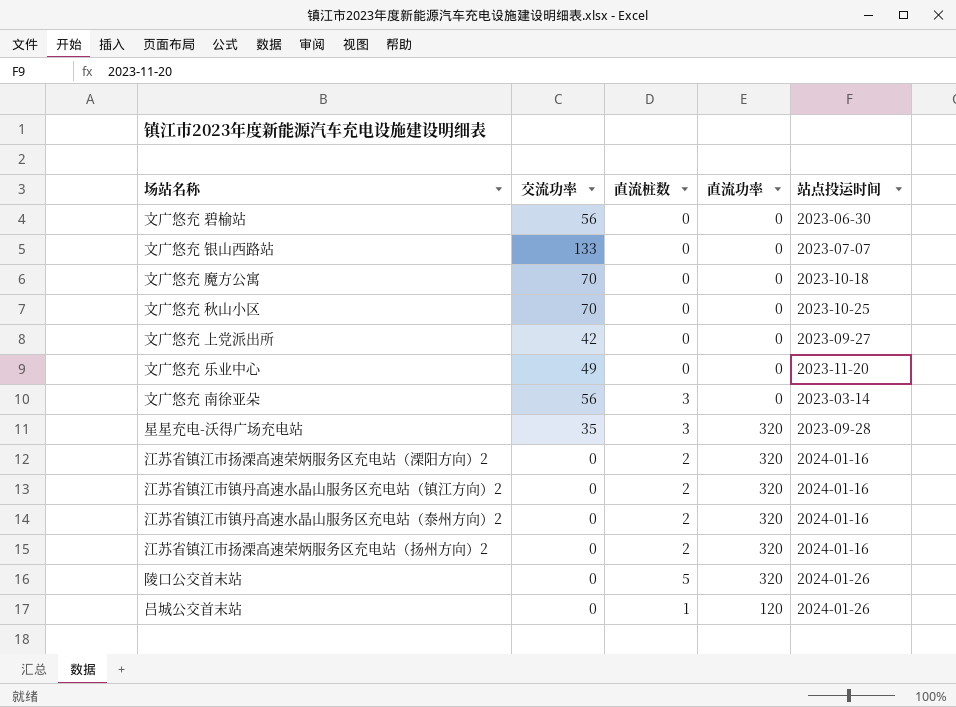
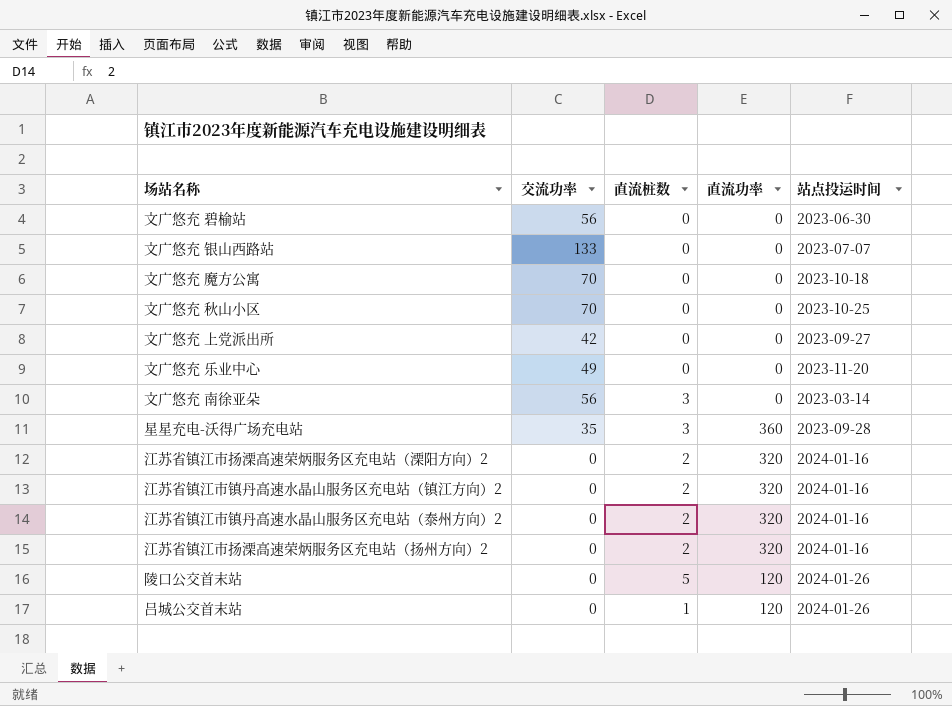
星星充电-沃得广场充电站 | 直流功率: 320 -> 360
陵口公交首末站 | 直流功率: 320 -> 120

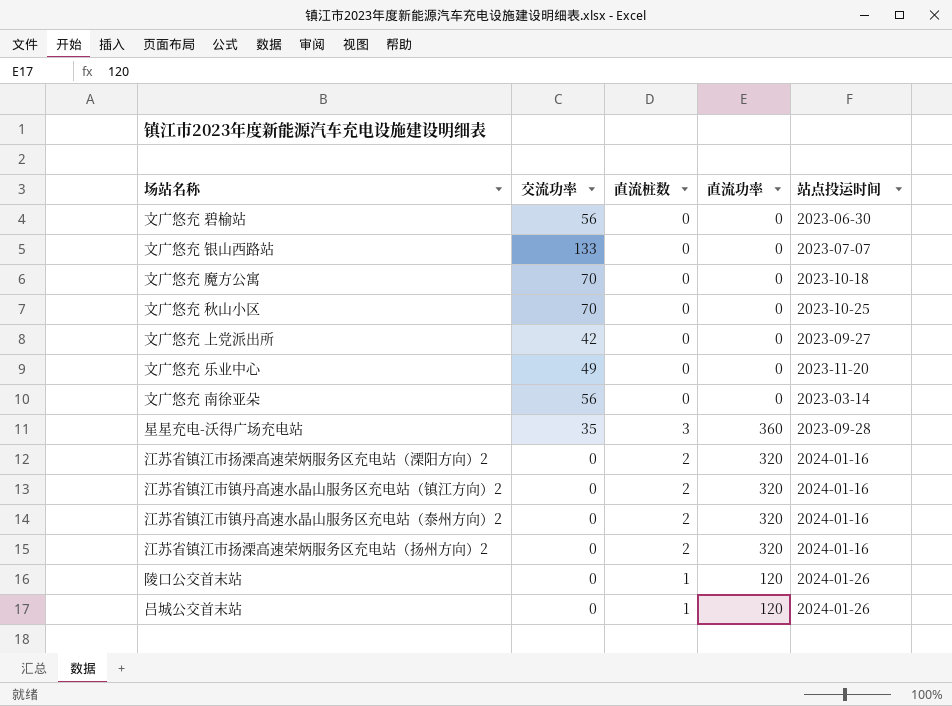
文广悠充 南徐亚朵 | 直流桩数: 3 -> 0
陵口公交首末站 | 直流桩数: 5 -> 1

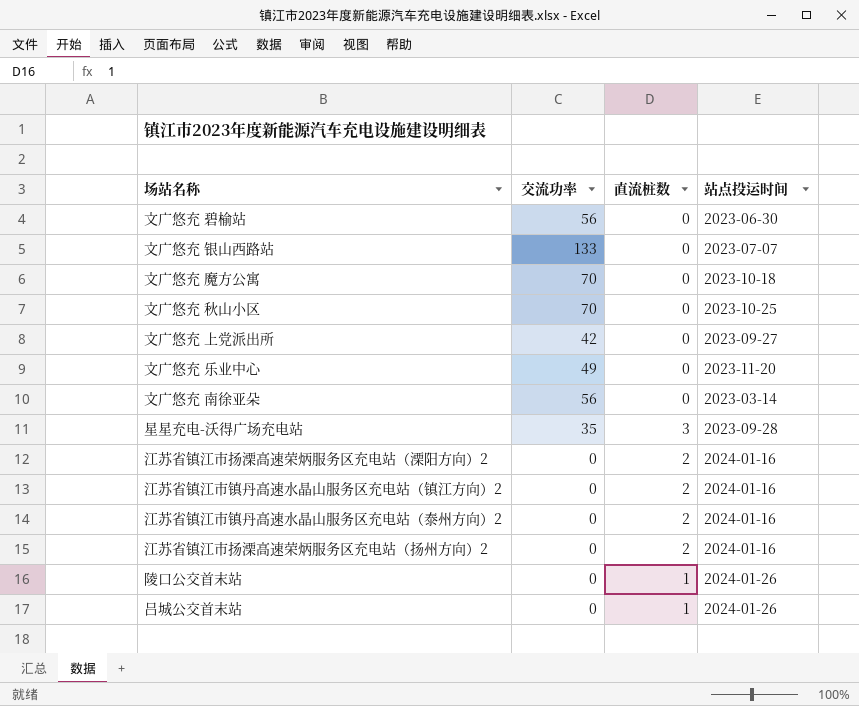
column 直流功率 | position: 4 -> none

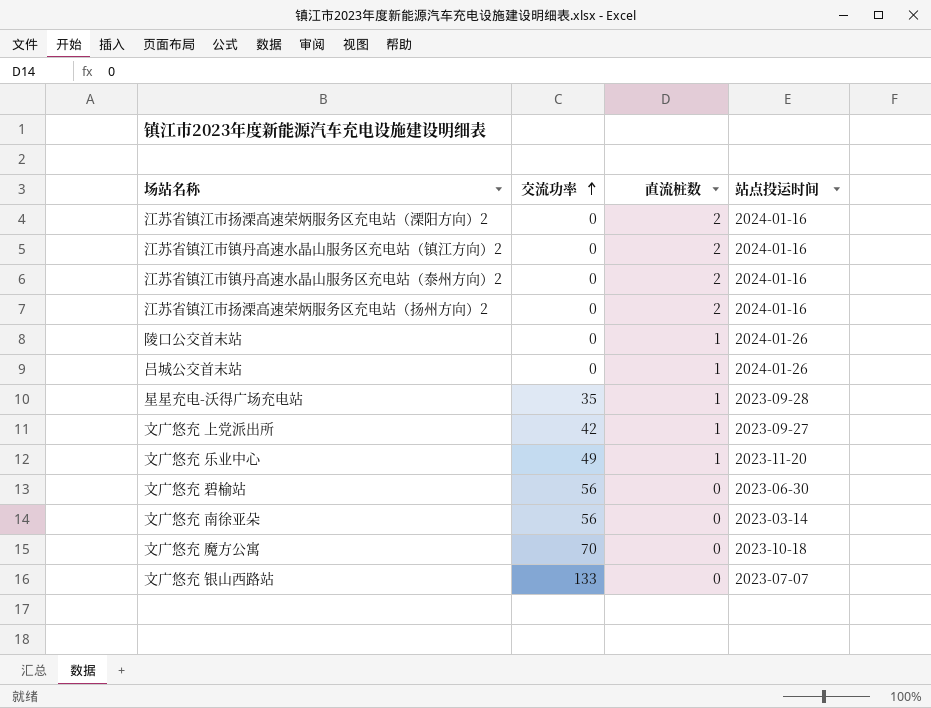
row order: none -> 交流功率 ascending
row 文广悠充 秋山小区: 70 | 0 | 2023-10-25 -> none
星星充电-沃得广场充电站 | 直流桩数: 3 -> 1
文广悠充 上党派出所 | 直流桩数: 0 -> 1
文广悠充 乐业中心 | 直流桩数: 0 -> 1

